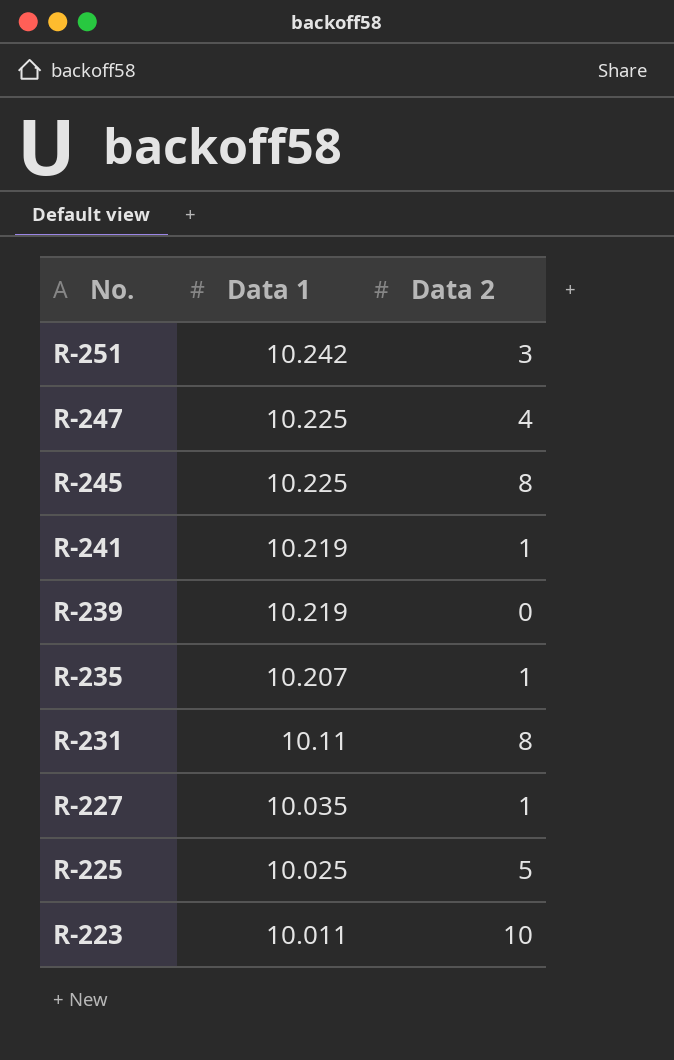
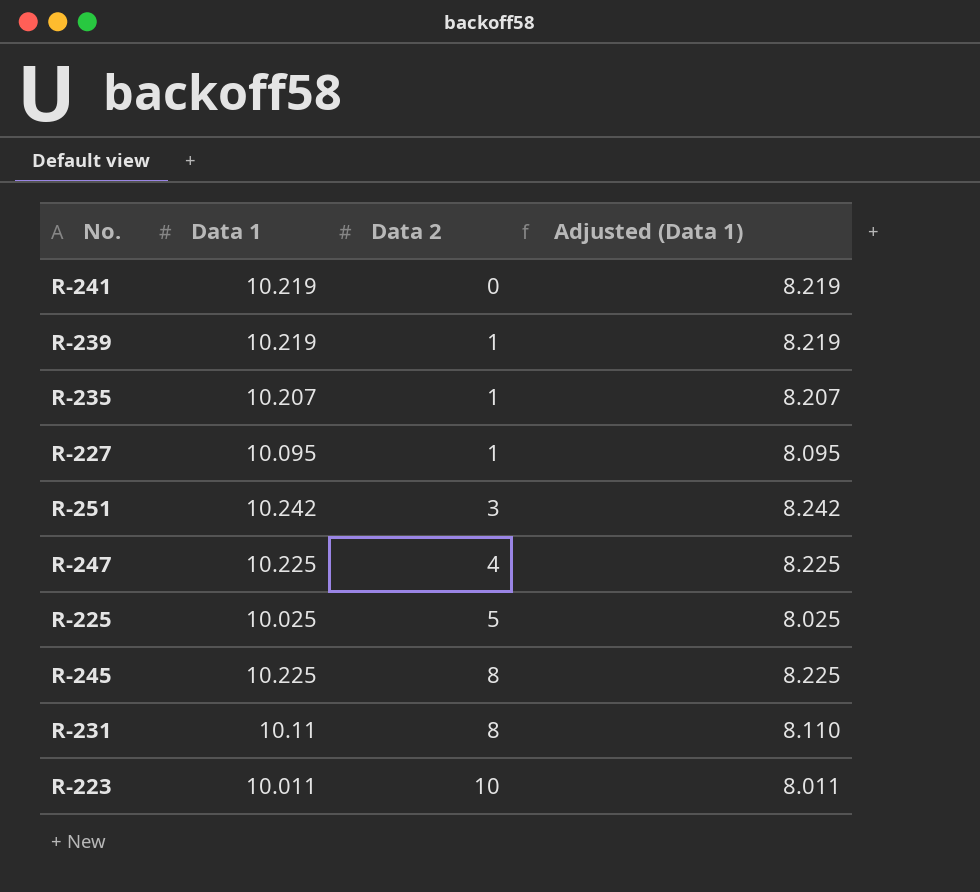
row order: No. descending -> Data 2 ascending
column Adjusted (Data 1) | formula: none -> [Data 1] - 2
R-241 | Data 2: 1 -> 0
R-239 | Data 2: 0 -> 1
R-227 | Data 1: 10.035 -> 10.095

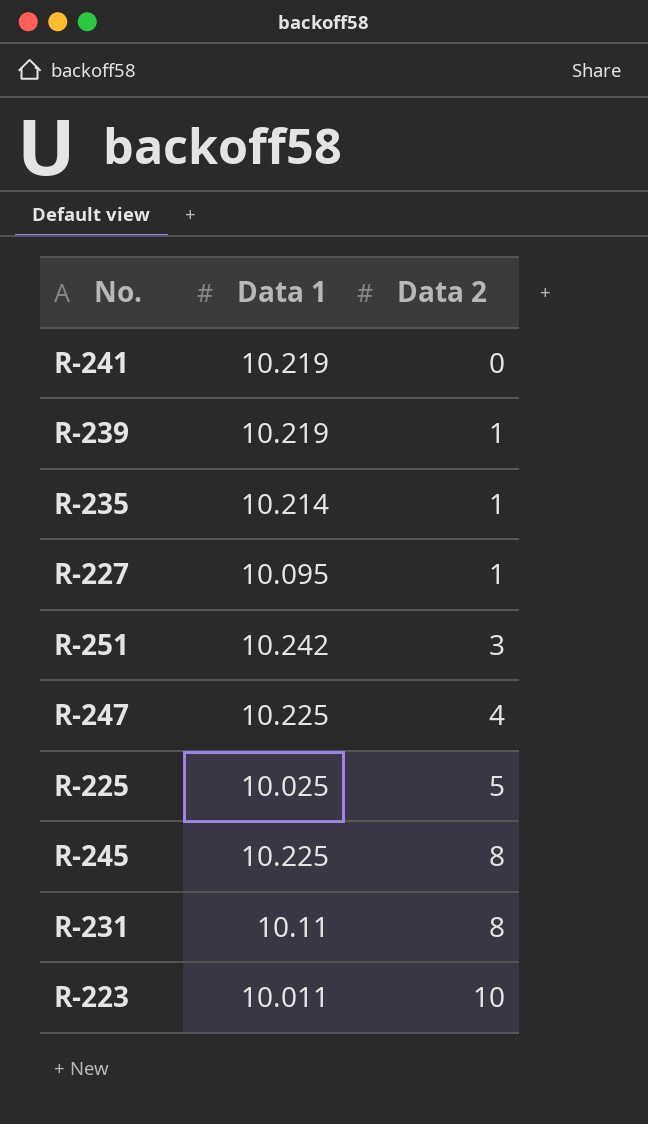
column Adjusted (Data 1) | formula: [Data 1] - 2 -> none
R-235 | Data 1: 10.207 -> 10.214

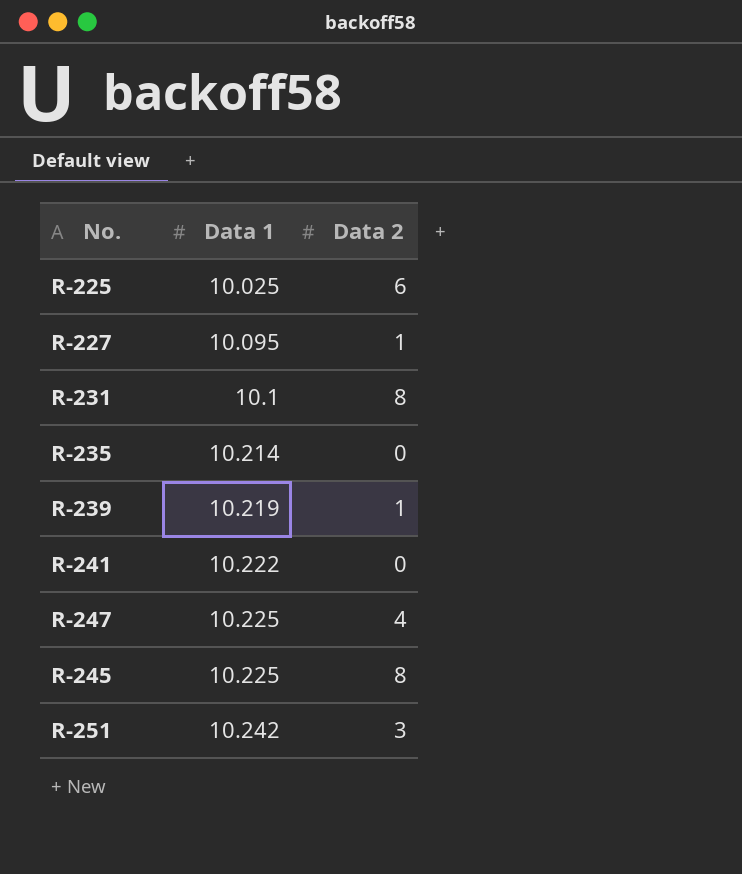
row order: Data 2 ascending -> Data 1 ascending
row R-223: 10.011 | 10 -> none
R-225 | Data 2: 5 -> 6
R-231 | Data 1: 10.11 -> 10.1
R-235 | Data 2: 1 -> 0
R-241 | Data 1: 10.219 -> 10.222

